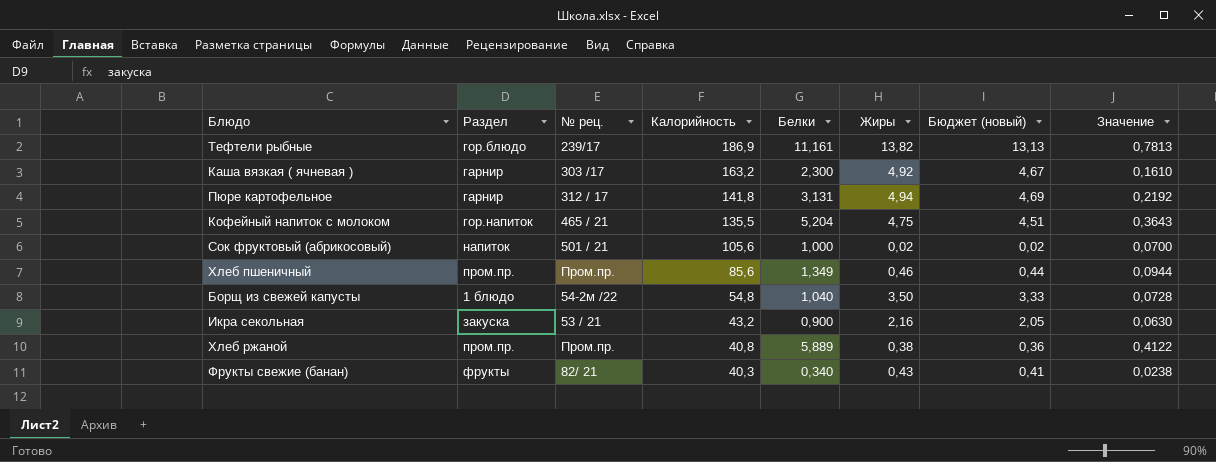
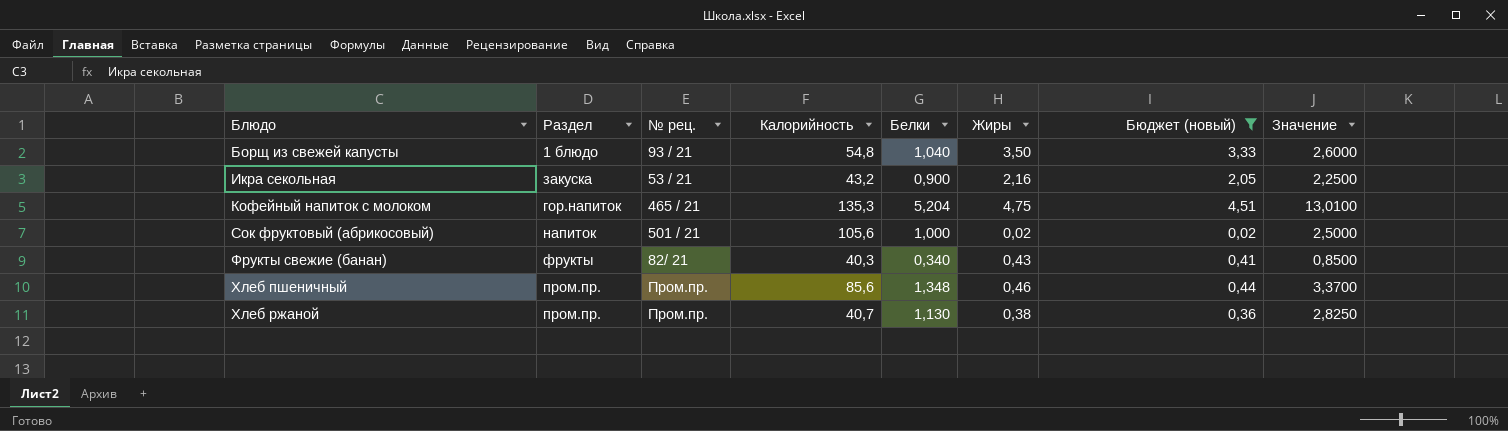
filter: none -> Бюджет (новый) <= 4,51
row order: Калорийность descending -> Блюдо ascending
column Значение | formula: [Белки] * 0,07 -> [Белки] * 2,5
Борщ из свежей капусты | № рец.: 54-2м /22 -> 93 / 21
Кофейный напиток с молоком | Калорийность: 135,5 -> 135,3
Хлеб пшеничный | Белки: 1,349 -> 1,348
Хлеб ржаной | Калорийность: 40,8 -> 40,7
Хлеб ржаной | Белки: 5,889 -> 1,130

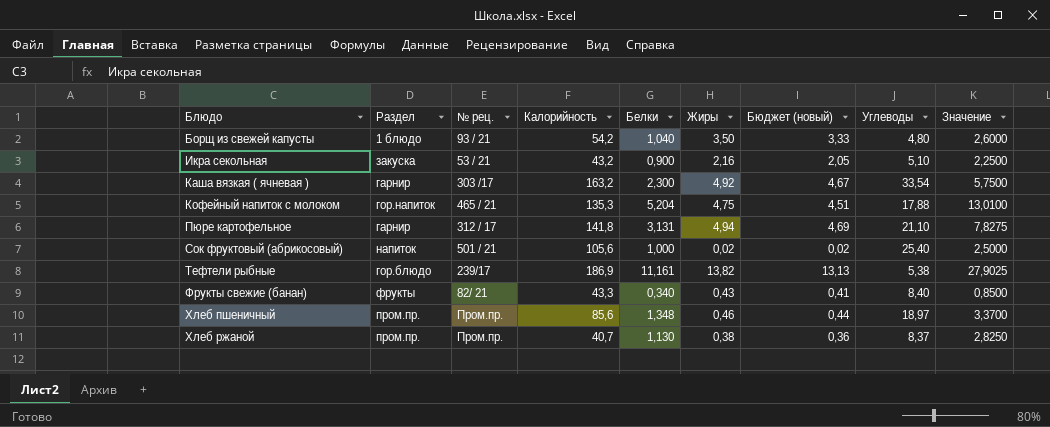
filter: Бюджет (новый) <= 4,51 -> none
column Углеводы | position: none -> 8
Борщ из свежей капусты | Калорийность: 54,8 -> 54,2
Фрукты свежие (банан) | Калорийность: 40,3 -> 43,3

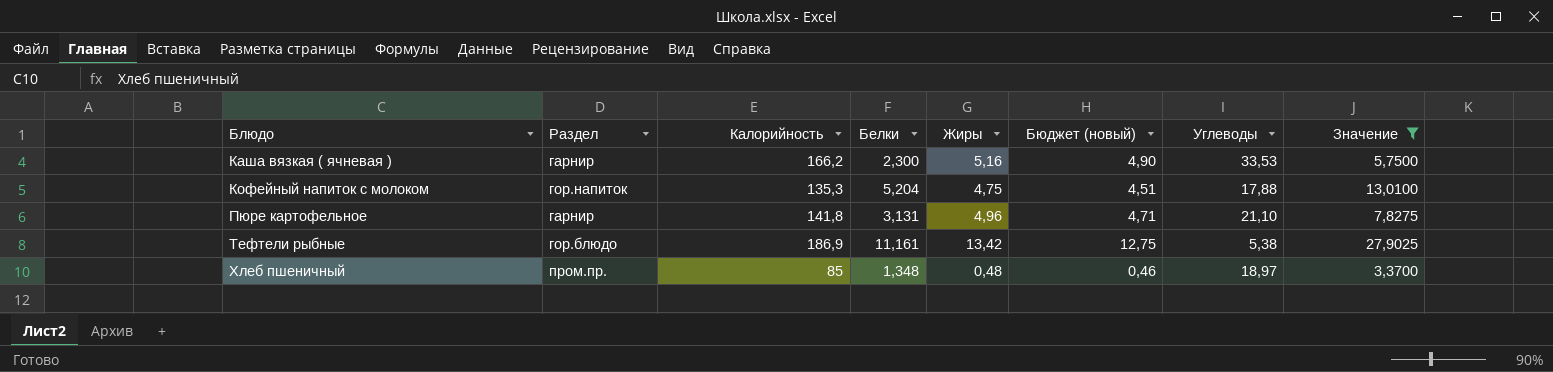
filter: none -> Значение >= 3,3700
column № рец. | position: 3 -> none
Каша вязкая ( ячневая ) | Калорийность: 163,2 -> 166,2
Каша вязкая ( ячневая ) | Жиры: 4,92 -> 5,16
Каша вязкая ( ячневая ) | Бюджет (новый): 4,67 -> 4,90
Каша вязкая ( ячневая ) | Углеводы: 33,54 -> 33,53
Пюре картофельное | Жиры: 4,94 -> 4,96
Пюре картофельное | Бюджет (новый): 4,69 -> 4,71
Тефтели рыбные | Жиры: 13,82 -> 13,42
Тефтели рыбные | Бюджет (новый): 13,13 -> 12,75
Хлеб пшеничный | Калорийность: 85,6 -> 85
Хлеб пшеничный | Жиры: 0,46 -> 0,48
Хлеб пшеничный | Бюджет (новый): 0,44 -> 0,46

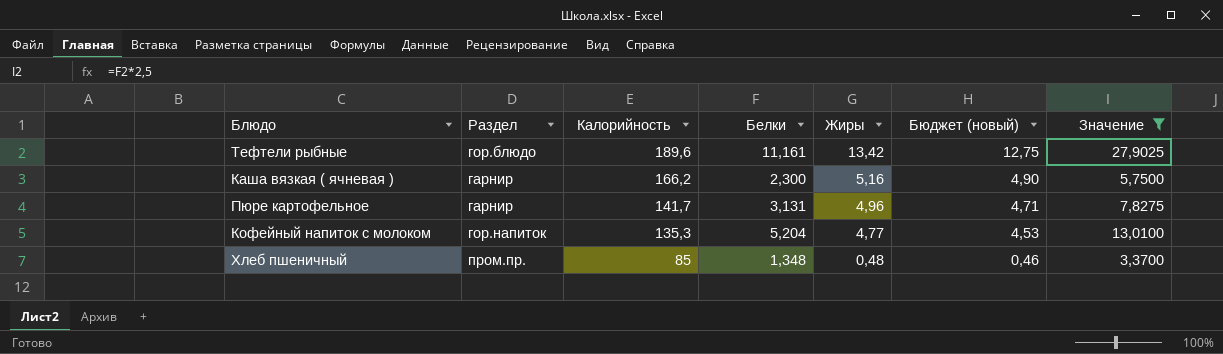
row order: Блюдо ascending -> Калорийность descending
column Углеводы | position: 7 -> none
Тефтели рыбные | Калорийность: 186,9 -> 189,6
Пюре картофельное | Калорийность: 141,8 -> 141,7
Кофейный напиток с молоком | Жиры: 4,75 -> 4,77
Кофейный напиток с молоком | Бюджет (новый): 4,51 -> 4,53

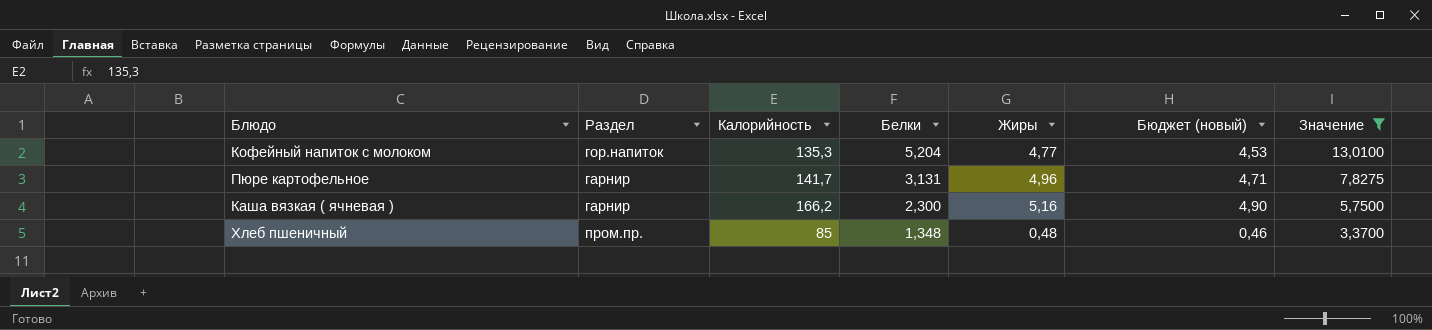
row order: Калорийность descending -> Белки descending
row Тефтели рыбные: гор.блюдо | 189,6 | 11,161 | 13,42 | 12,75 | 27,9025 -> none

